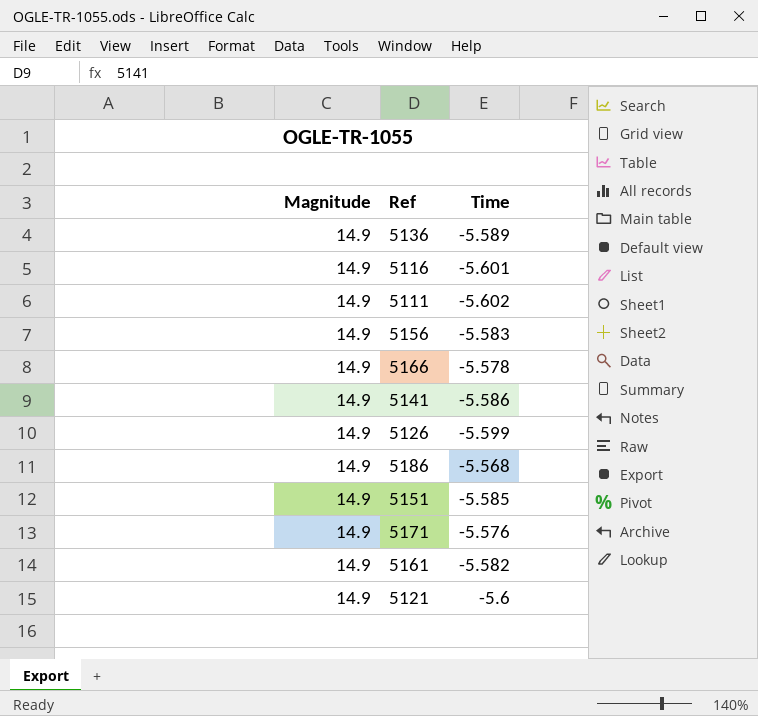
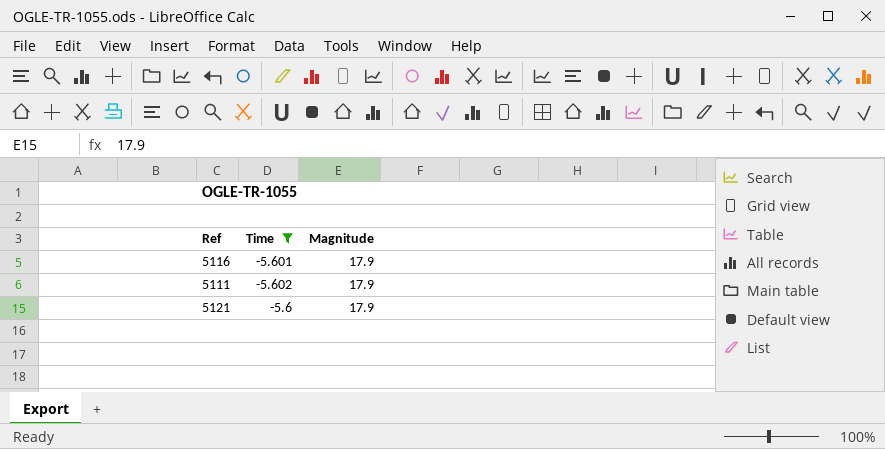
filter: none -> Time <= -5.6
column Magnitude | position: 1 -> 3
5116 | Magnitude: 14.9 -> 17.9
5111 | Magnitude: 14.9 -> 17.9
5121 | Magnitude: 14.9 -> 17.9

